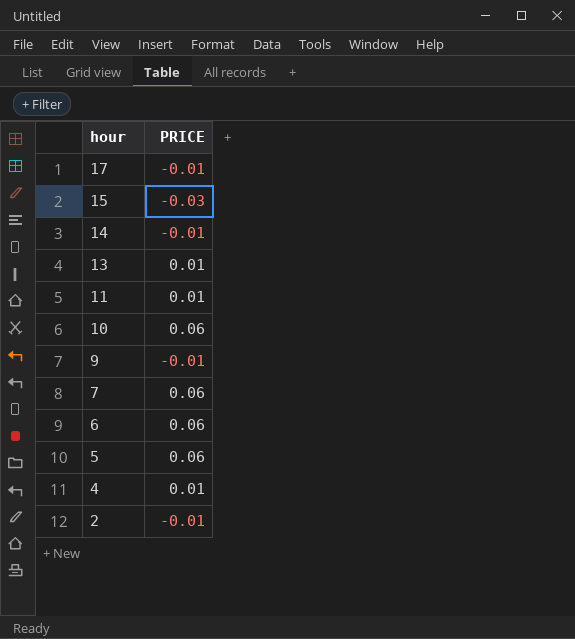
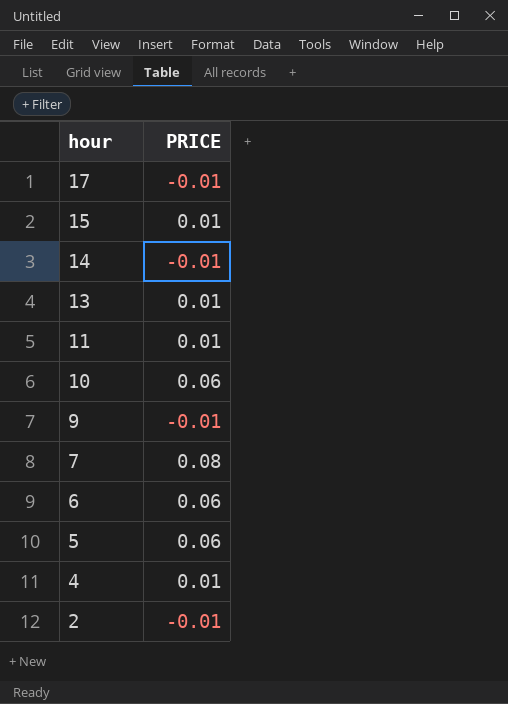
15 | PRICE: -0.03 -> 0.01
7 | PRICE: 0.06 -> 0.08

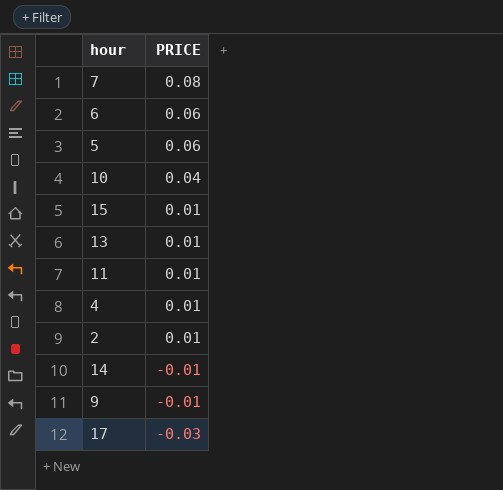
row order: hour descending -> PRICE descending
10 | PRICE: 0.06 -> 0.04
2 | PRICE: -0.01 -> 0.01
17 | PRICE: -0.01 -> -0.03

